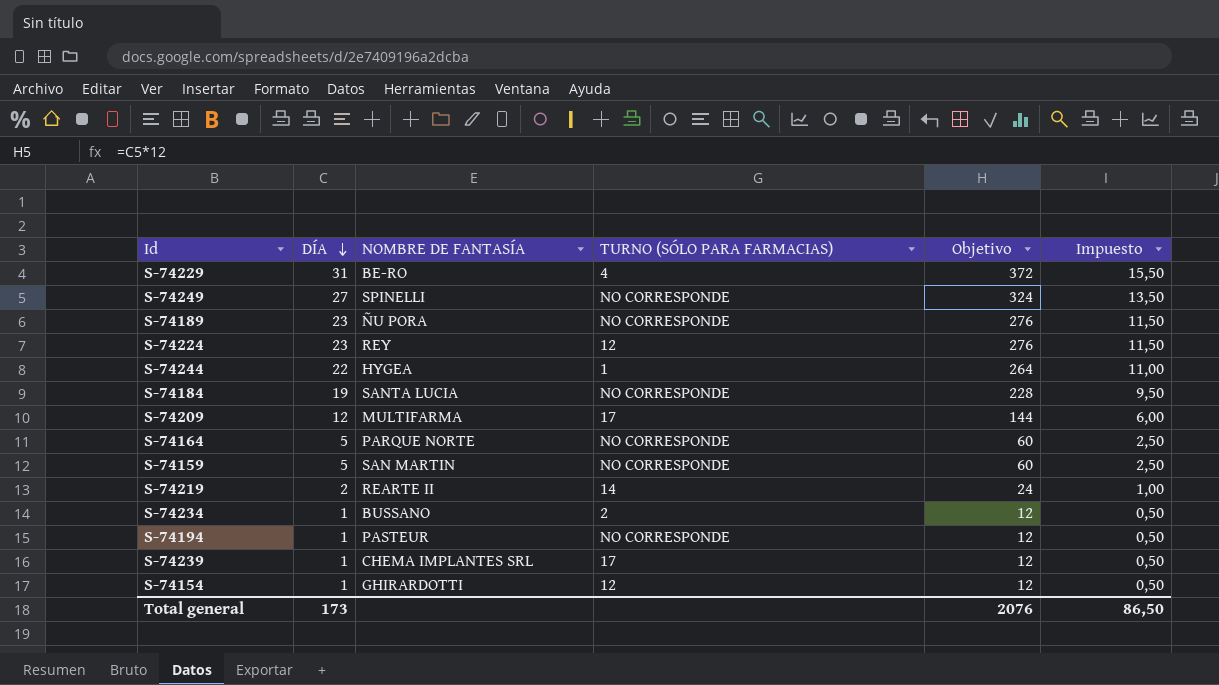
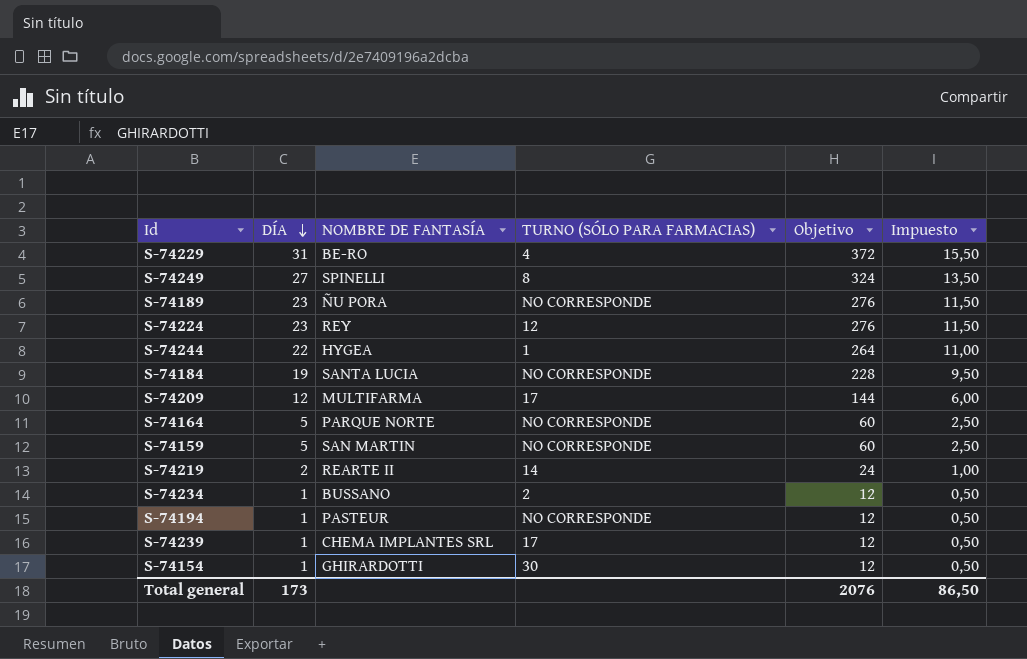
S-74249 | TURNO (SÓLO PARA FARMACIAS): NO CORRESPONDE -> 8
S-74154 | TURNO (SÓLO PARA FARMACIAS): 12 -> 30

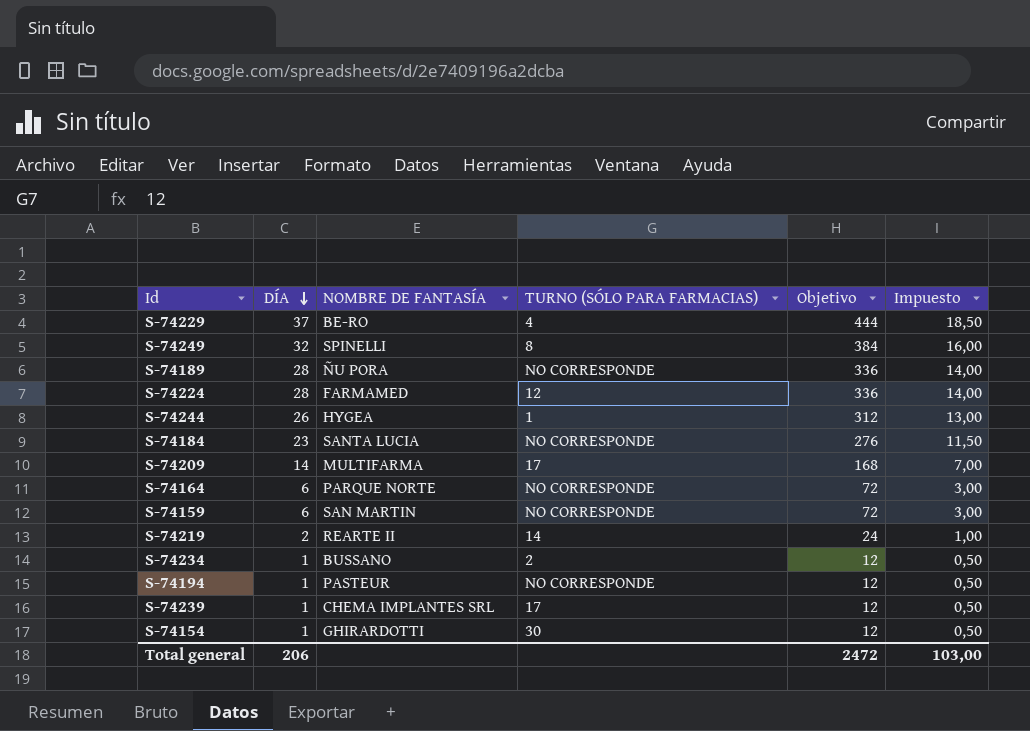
S-74229 | DÍA: 31 -> 37
S-74229 | Objetivo: 372 -> 444
S-74229 | Impuesto: 15,50 -> 18,50
S-74249 | DÍA: 27 -> 32
S-74249 | Objetivo: 324 -> 384
S-74249 | Impuesto: 13,50 -> 16,00
S-74189 | DÍA: 23 -> 28
S-74189 | Objetivo: 276 -> 336
S-74189 | Impuesto: 11,50 -> 14,00
S-74224 | DÍA: 23 -> 28
S-74224 | NOMBRE DE FANTASÍA: REY -> FARMAMED
S-74224 | Objetivo: 276 -> 336
S-74224 | Impuesto: 11,50 -> 14,00
S-74244 | DÍA: 22 -> 26
S-74244 | Objetivo: 264 -> 312
S-74244 | Impuesto: 11,00 -> 13,00
S-74184 | DÍA: 19 -> 23
S-74184 | Objetivo: 228 -> 276
S-74184 | Impuesto: 9,50 -> 11,50
S-74209 | DÍA: 12 -> 14
S-74209 | Objetivo: 144 -> 168
S-74209 | Impuesto: 6,00 -> 7,00
S-74164 | DÍA: 5 -> 6
S-74164 | Objetivo: 60 -> 72
S-74164 | Impuesto: 2,50 -> 3,00
S-74159 | DÍA: 5 -> 6
S-74159 | Objetivo: 60 -> 72
S-74159 | Impuesto: 2,50 -> 3,00
Total general | DÍA: 173 -> 206
Total general | Objetivo: 2076 -> 2472
Total general | Impuesto: 86,50 -> 103,00

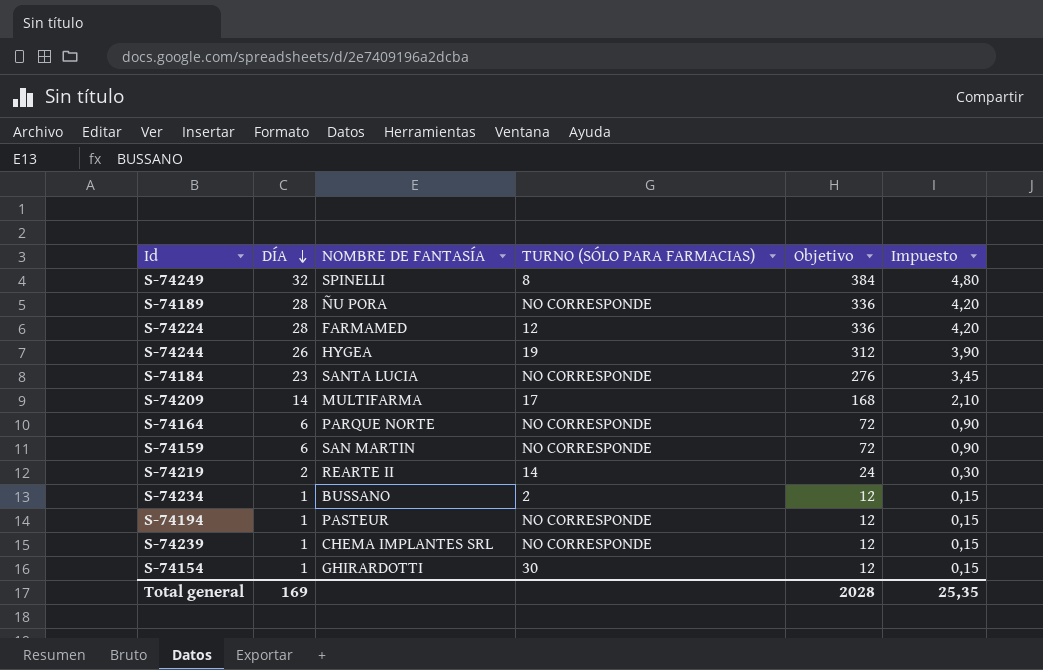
column Impuesto | formula: [DÍA] * 0,5 -> [DÍA] * 0,15
row S-74229: 37 | BE-RO | 4 | 444 | 18,50 -> none
S-74244 | TURNO (SÓLO PARA FARMACIAS): 1 -> 19
S-74239 | TURNO (SÓLO PARA FARMACIAS): 17 -> NO CORRESPONDE
Total general | DÍA: 206 -> 169
Total general | Objetivo: 2472 -> 2028
Total general | Impuesto: 103,00 -> 25,35

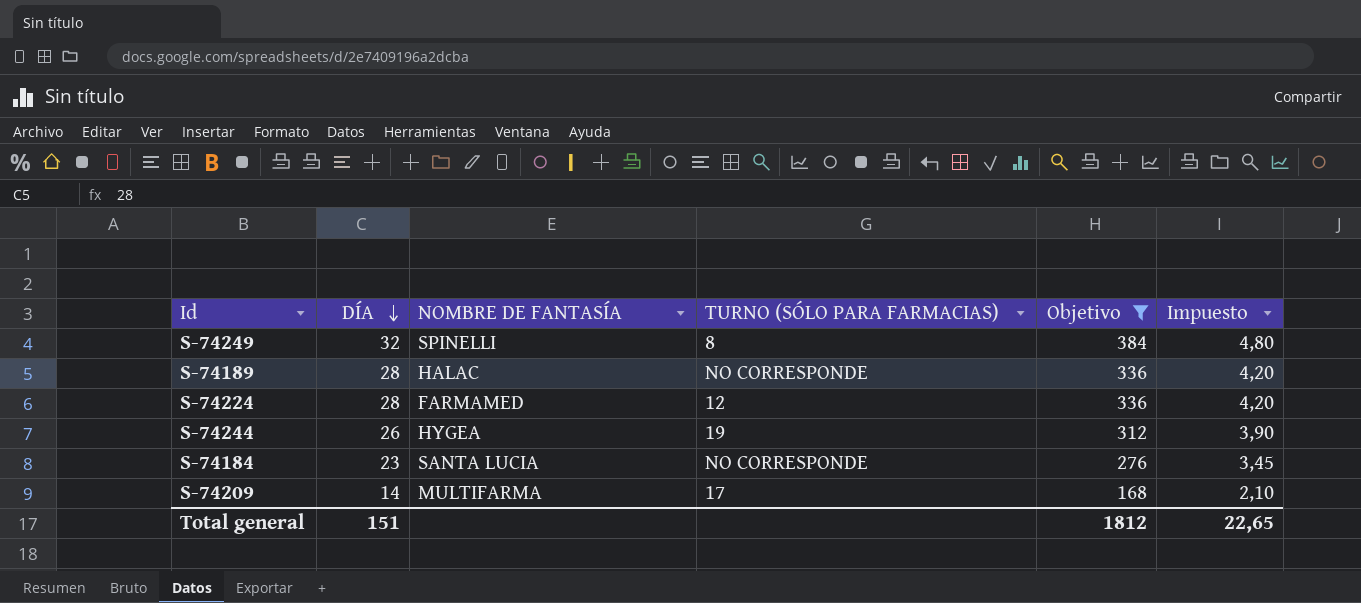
filter: none -> Objetivo >= 168
S-74189 | NOMBRE DE FANTASÍA: ÑU PORA -> HALAC
Total general | DÍA: 169 -> 151
Total general | Objetivo: 2028 -> 1812
Total general | Impuesto: 25,35 -> 22,65

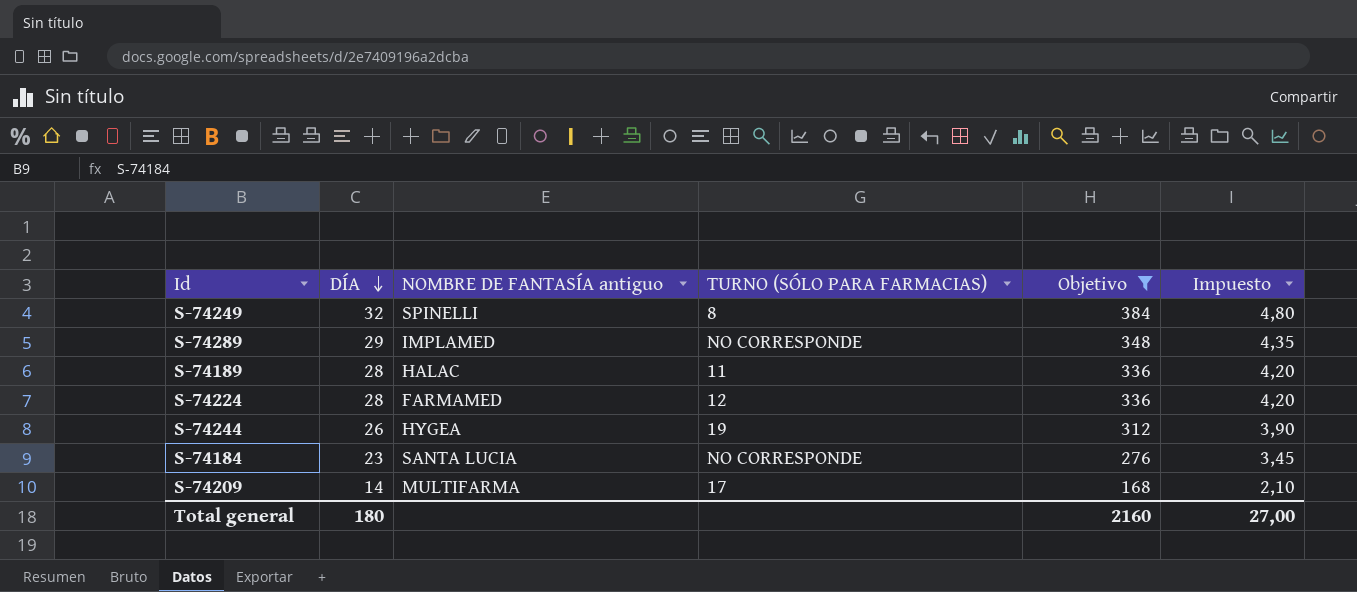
column name: NOMBRE DE FANTASÍA -> NOMBRE DE FANTASÍA antiguo
row S-74289: none -> 29 | IMPLAMED | NO CORRESPONDE | 348 | 4,35
S-74189 | TURNO (SÓLO PARA FARMACIAS): NO CORRESPONDE -> 11
Total general | DÍA: 151 -> 180
Total general | Objetivo: 1812 -> 2160
Total general | Impuesto: 22,65 -> 27,00

